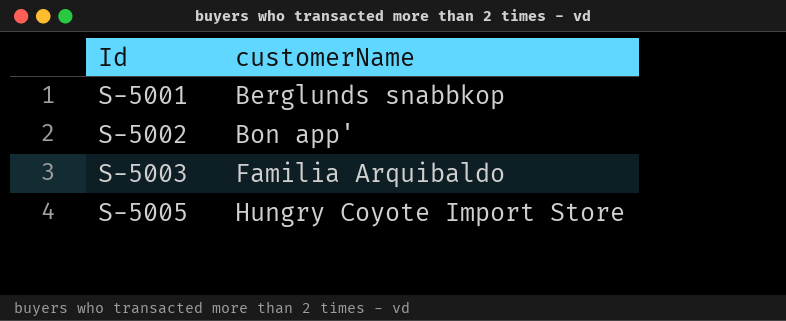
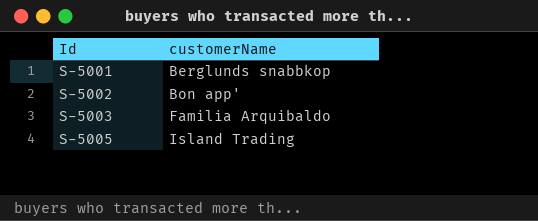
S-5005 | customerName: Hungry Coyote Import Store -> Island Trading

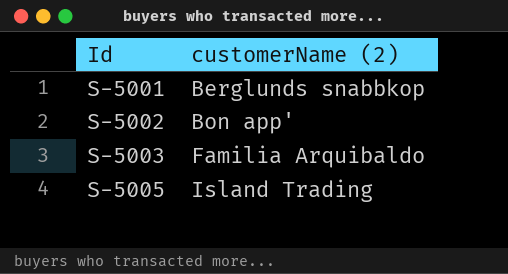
column name: customerName -> customerName (2)

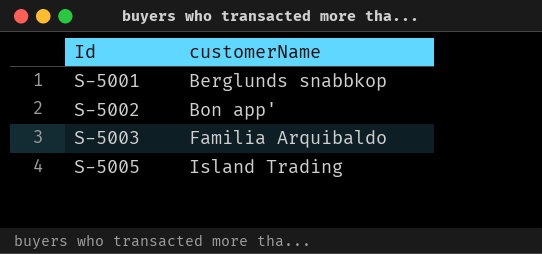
column name: customerName (2) -> customerName

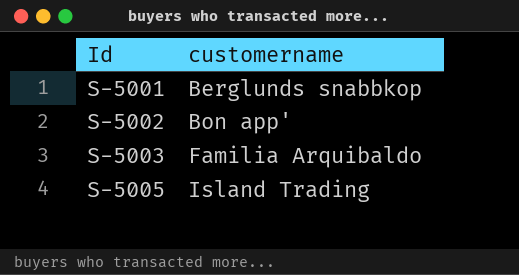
column name: customerName -> customername

